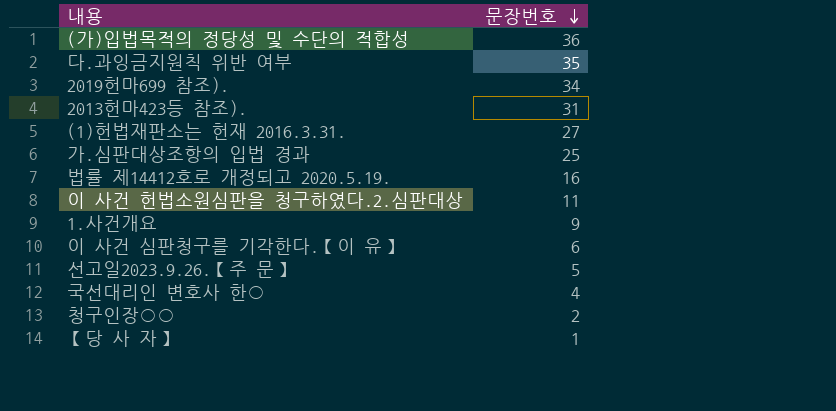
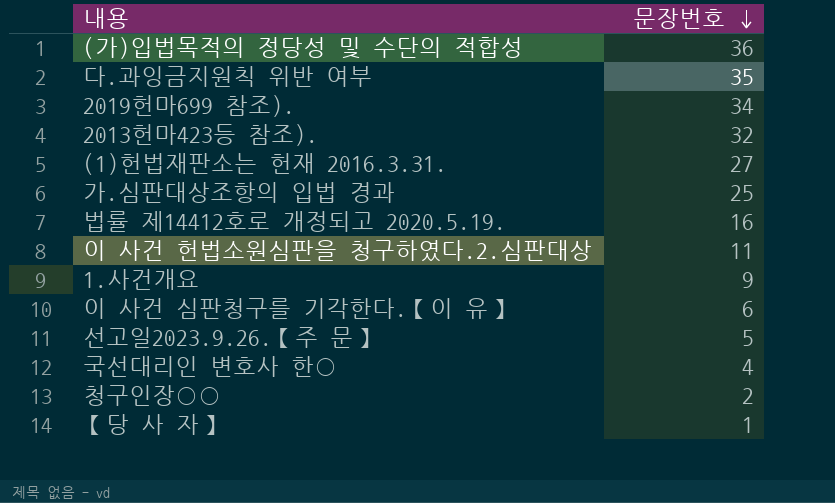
2013헌마423등 참조). | 문장번호: 31 -> 32

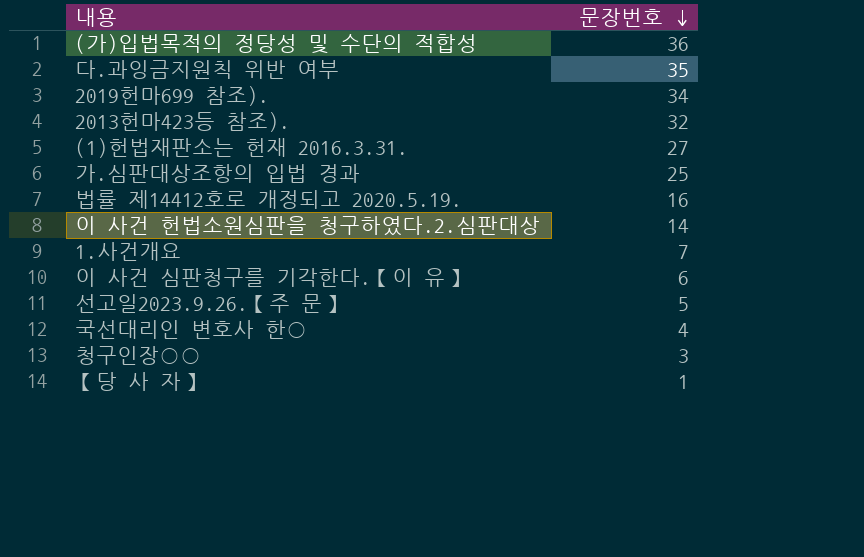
이 사건 헌법소원심판을 청구하였다.2.심판대상 | 문장번호: 11 -> 14
1.사건개요 | 문장번호: 9 -> 7
청구인장○○ | 문장번호: 2 -> 3

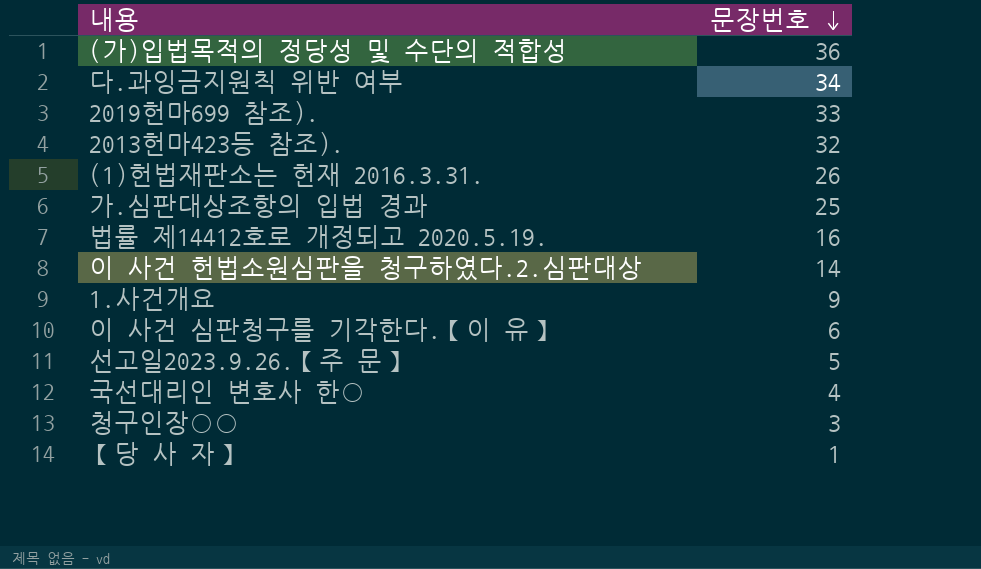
다.과잉금지원칙 위반 여부 | 문장번호: 35 -> 34
2019헌마699 참조). | 문장번호: 34 -> 33
(1)헌법재판소는 헌재 2016.3.31. | 문장번호: 27 -> 26
1.사건개요 | 문장번호: 7 -> 9

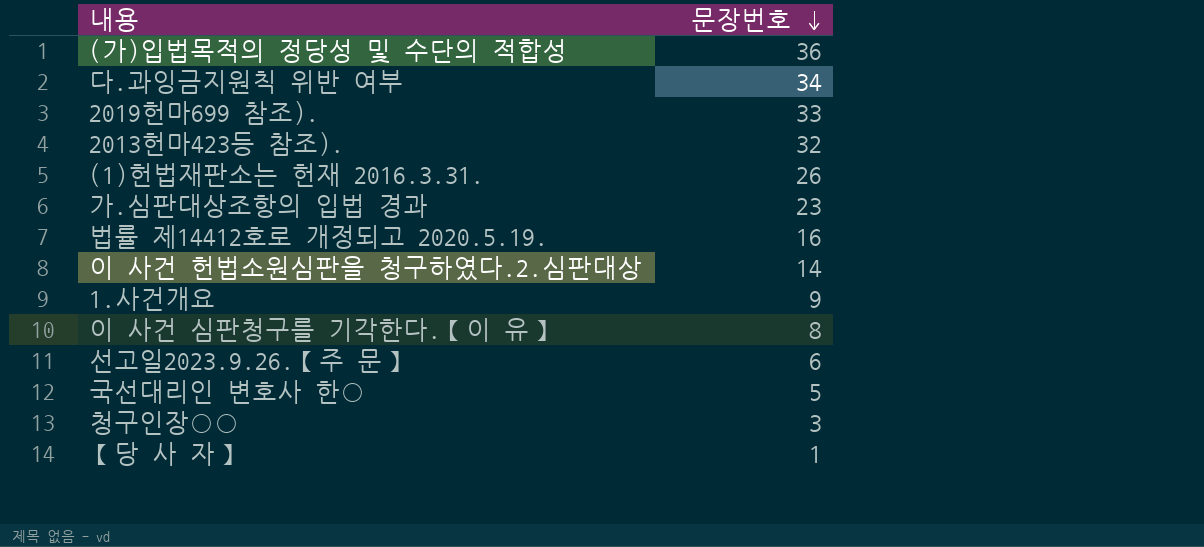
가.심판대상조항의 입법 경과 | 문장번호: 25 -> 23
이 사건 심판청구를 기각한다.【이 유】 | 문장번호: 6 -> 8
선고일2023.9.26.【주 문】 | 문장번호: 5 -> 6
국선대리인 변호사 한○ | 문장번호: 4 -> 5

